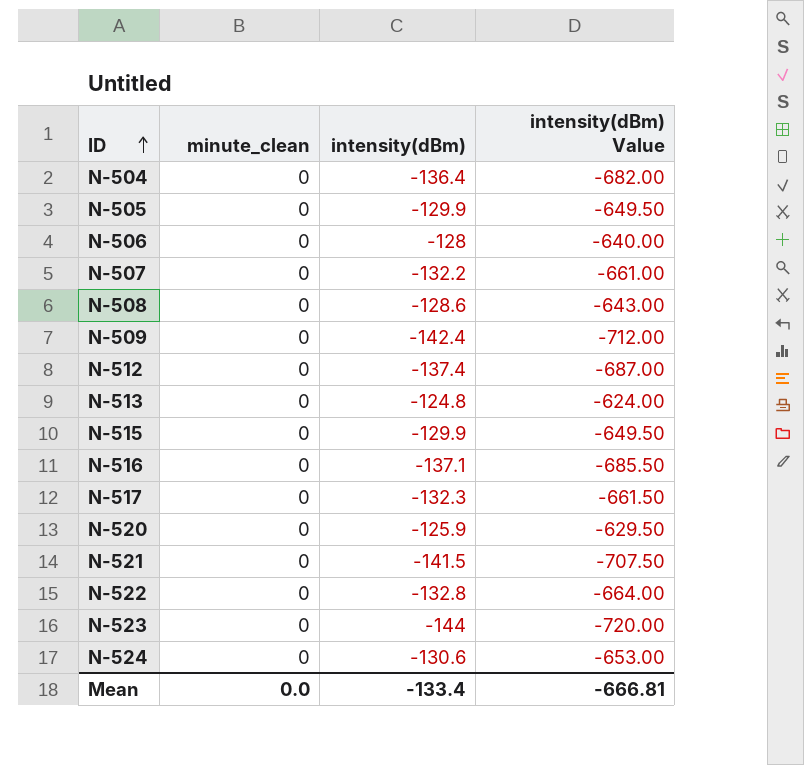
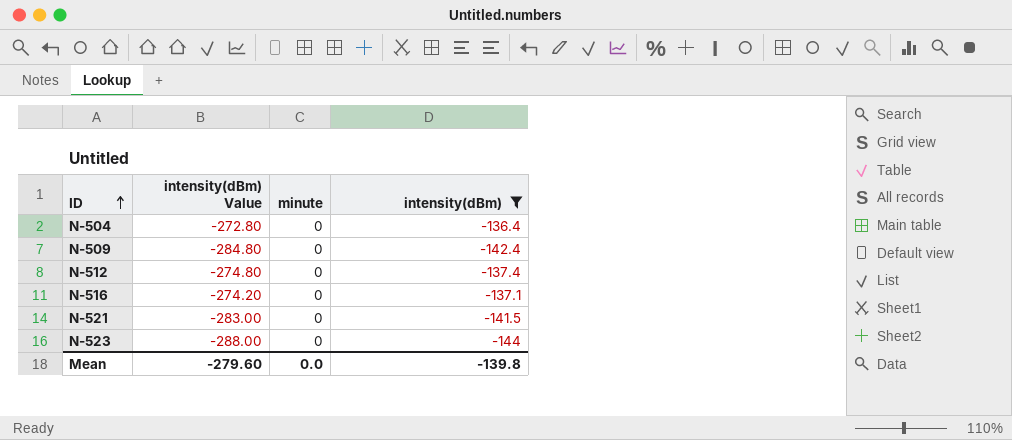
filter: none -> intensity(dBm) <= -136.4
column intensity(dBm) Value | formula: [intensity(dBm)] * 5 -> [intensity(dBm)] * 2
column intensity(dBm) Value | position: 4 -> 2
column name: minute_clean -> minute
Mean | intensity(dBm) Value: -666.81 -> -279.60
Mean | intensity(dBm): -133.4 -> -139.8

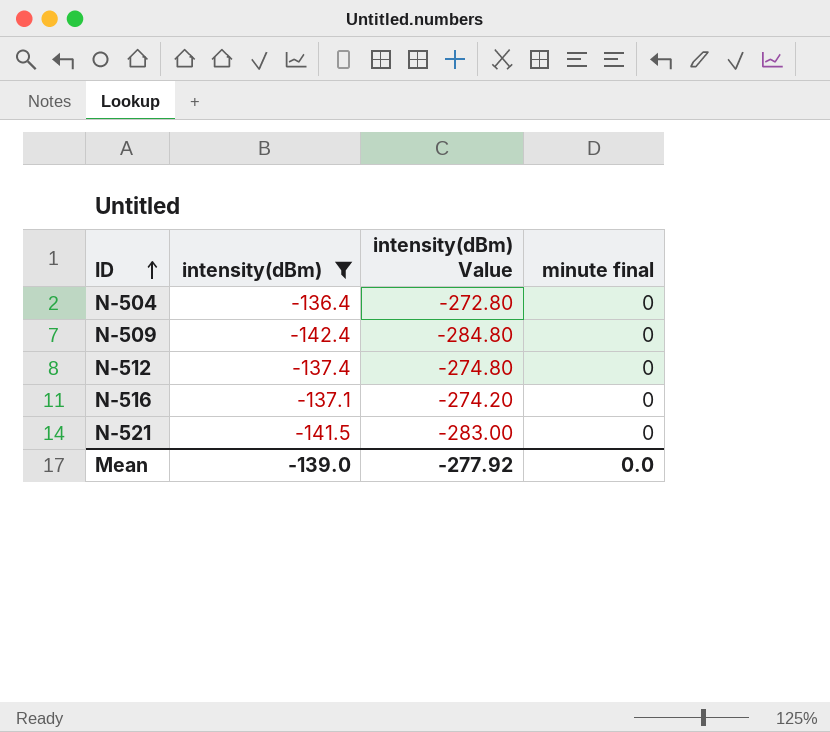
column intensity(dBm) | position: 4 -> 2
column name: minute -> minute final
row N-523: -288.00 | 0 | -144 -> none
Mean | intensity(dBm): -139.8 -> -139.0
Mean | intensity(dBm) Value: -279.60 -> -277.92

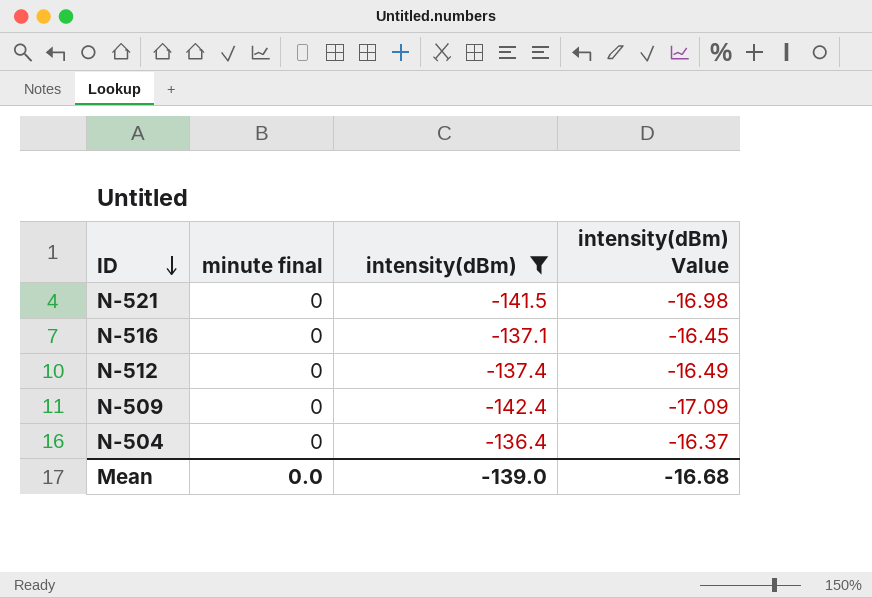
row order: ID ascending -> ID descending
column minute final | position: 4 -> 2
column intensity(dBm) Value | formula: [intensity(dBm)] * 2 -> [intensity(dBm)] * 0.12
Mean | intensity(dBm) Value: -277.92 -> -16.68

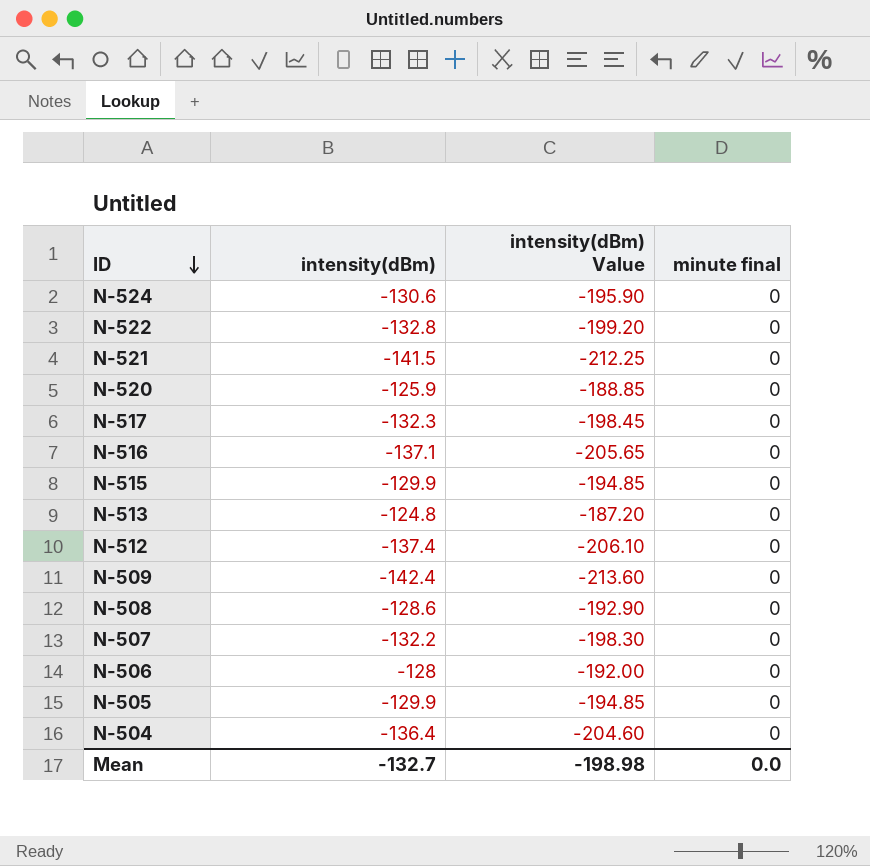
filter: intensity(dBm) <= -136.4 -> none
column intensity(dBm) Value | formula: [intensity(dBm)] * 0.12 -> [intensity(dBm)] * 1.5
column minute final | position: 2 -> 4
Mean | intensity(dBm): -139.0 -> -132.7
Mean | intensity(dBm) Value: -16.68 -> -198.98

